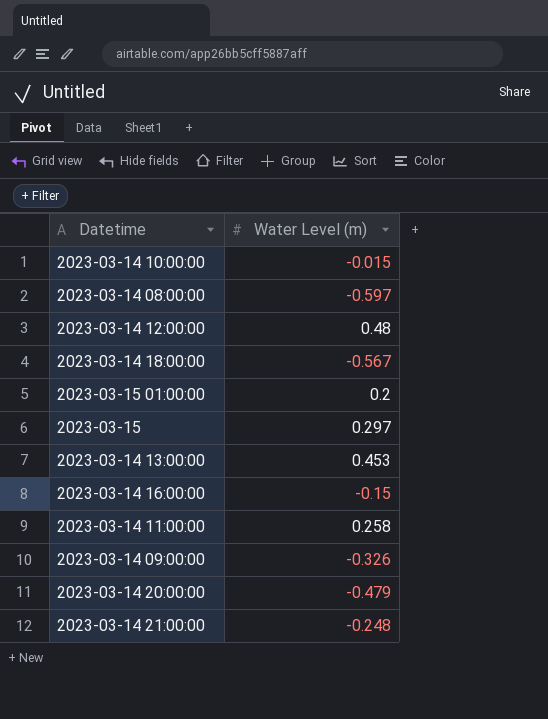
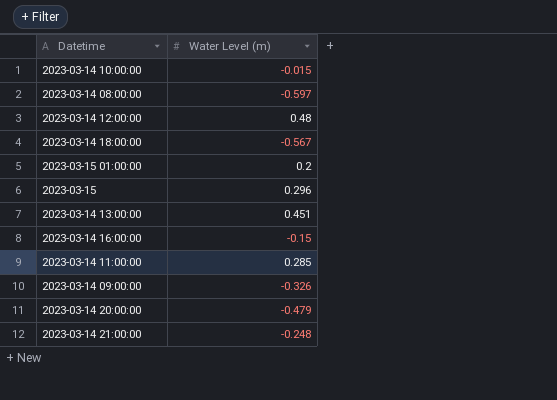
2023-03-15 | Water Level (m): 0.297 -> 0.296
2023-03-14 13:00:00 | Water Level (m): 0.453 -> 0.451
2023-03-14 11:00:00 | Water Level (m): 0.258 -> 0.285

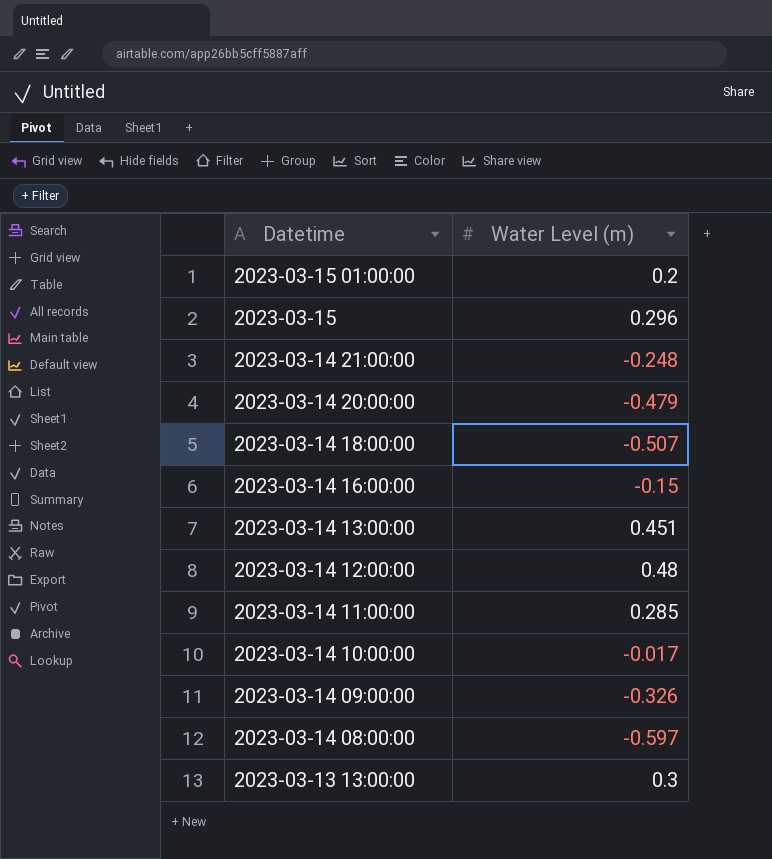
row order: none -> Datetime descending
2023-03-14 18:00:00 | Water Level (m): -0.567 -> -0.507
2023-03-14 10:00:00 | Water Level (m): -0.015 -> -0.017
row 2023-03-13 13:00:00: none -> 0.3

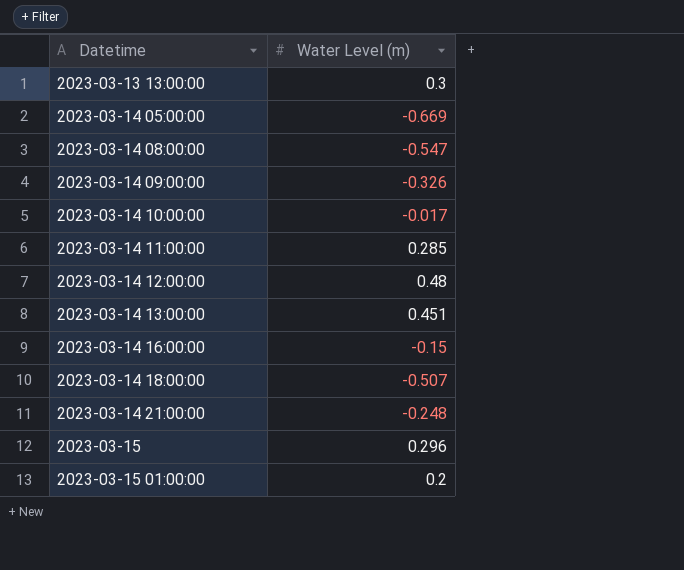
row order: Datetime descending -> Datetime ascending
row 2023-03-14 20:00:00: -0.479 -> none
row 2023-03-14 05:00:00: none -> -0.669
2023-03-14 08:00:00 | Water Level (m): -0.597 -> -0.547

